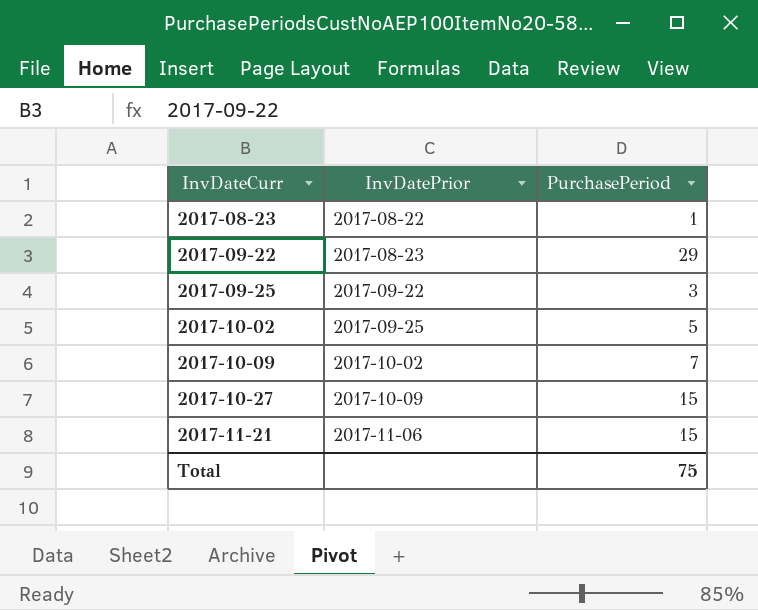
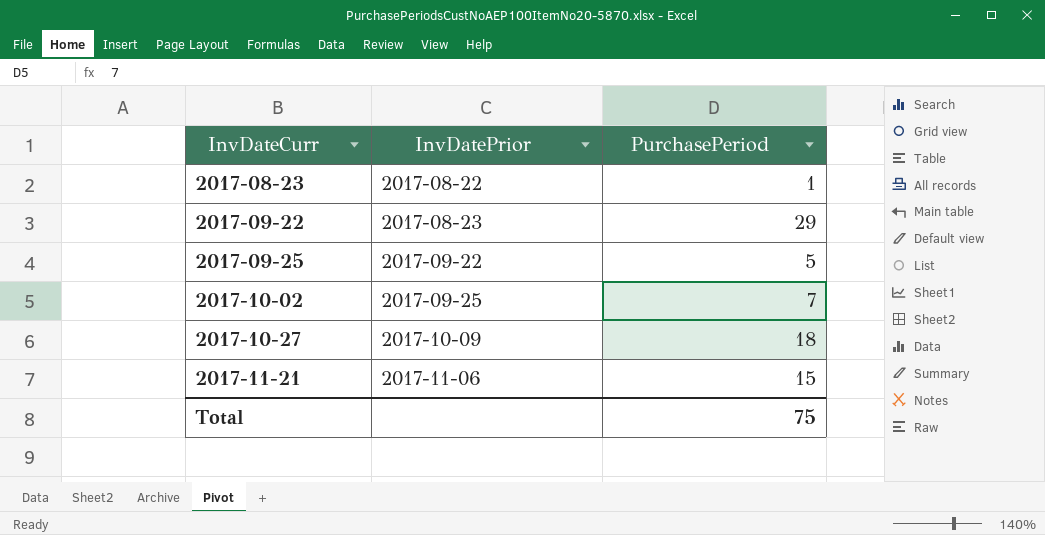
row 2017-10-09: 2017-10-02 | 7 -> none
2017-09-25 | PurchasePeriod: 3 -> 5
2017-10-02 | PurchasePeriod: 5 -> 7
2017-10-27 | PurchasePeriod: 15 -> 18

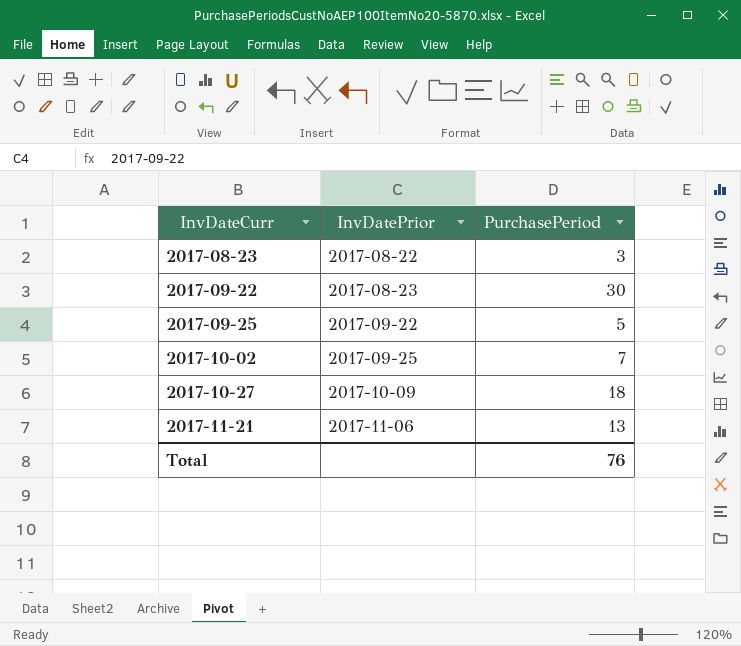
2017-08-23 | PurchasePeriod: 1 -> 3
2017-09-22 | PurchasePeriod: 29 -> 30
2017-11-21 | PurchasePeriod: 15 -> 13
Total | PurchasePeriod: 75 -> 76

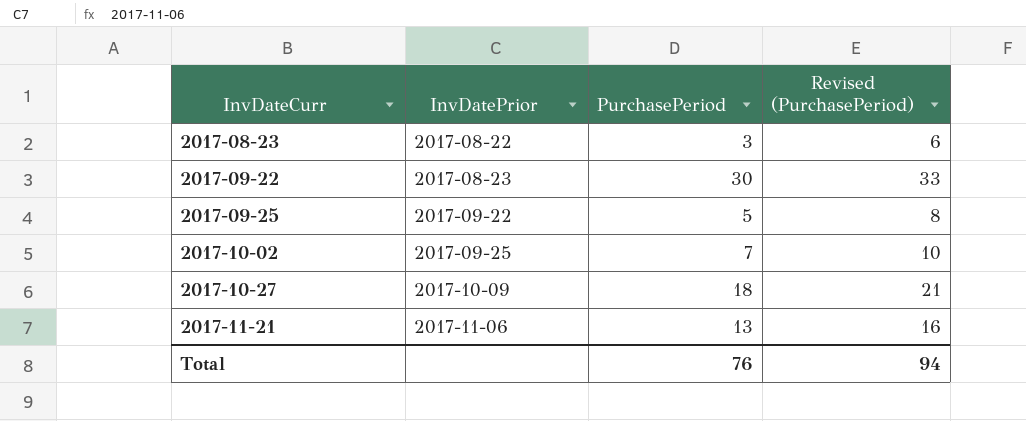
column Revised (PurchasePeriod) | formula: none -> [PurchasePeriod] + 3

